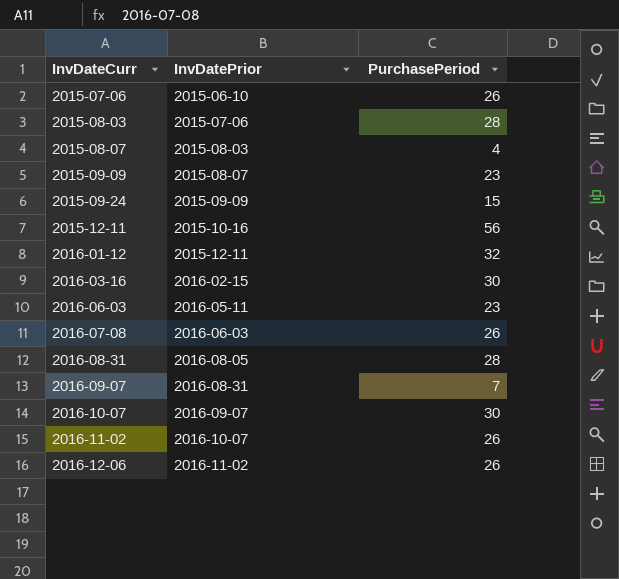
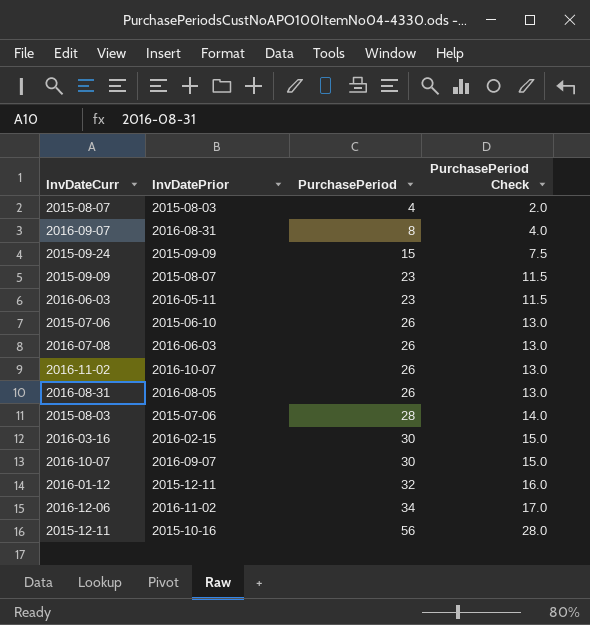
row order: InvDateCurr ascending -> PurchasePeriod ascending
column PurchasePeriod Check | formula: none -> [PurchasePeriod] * 0.5
2016-09-07 | PurchasePeriod: 7 -> 8
2016-08-31 | PurchasePeriod: 28 -> 26
2016-12-06 | PurchasePeriod: 26 -> 34

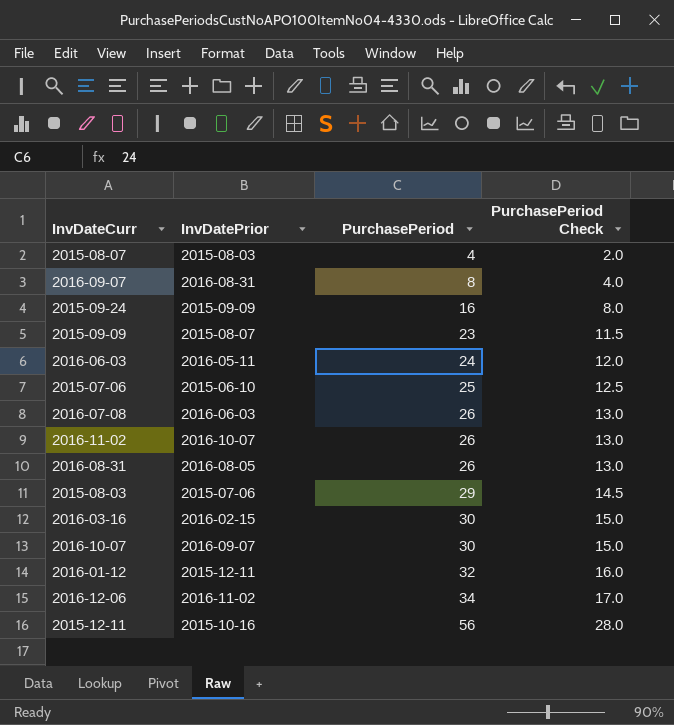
2015-09-24 | PurchasePeriod: 15 -> 16
2015-09-24 | PurchasePeriod Check: 7.5 -> 8.0
2016-06-03 | PurchasePeriod: 23 -> 24
2016-06-03 | PurchasePeriod Check: 11.5 -> 12.0
2015-07-06 | PurchasePeriod: 26 -> 25
2015-07-06 | PurchasePeriod Check: 13.0 -> 12.5
2015-08-03 | PurchasePeriod: 28 -> 29
2015-08-03 | PurchasePeriod Check: 14.0 -> 14.5

